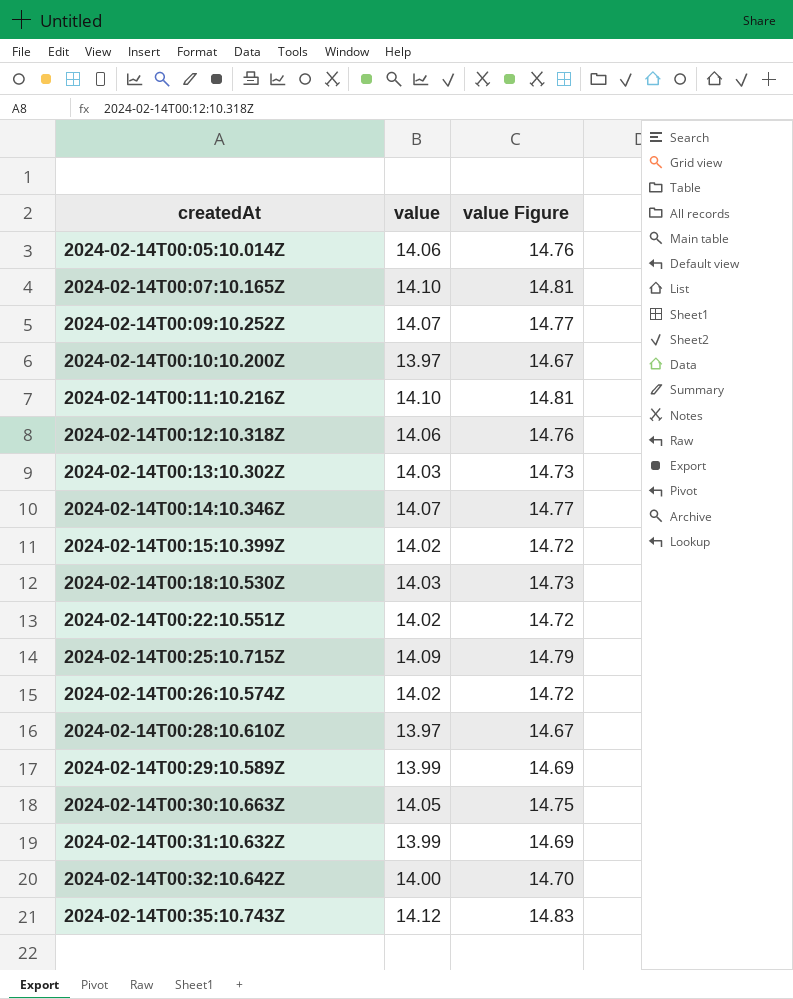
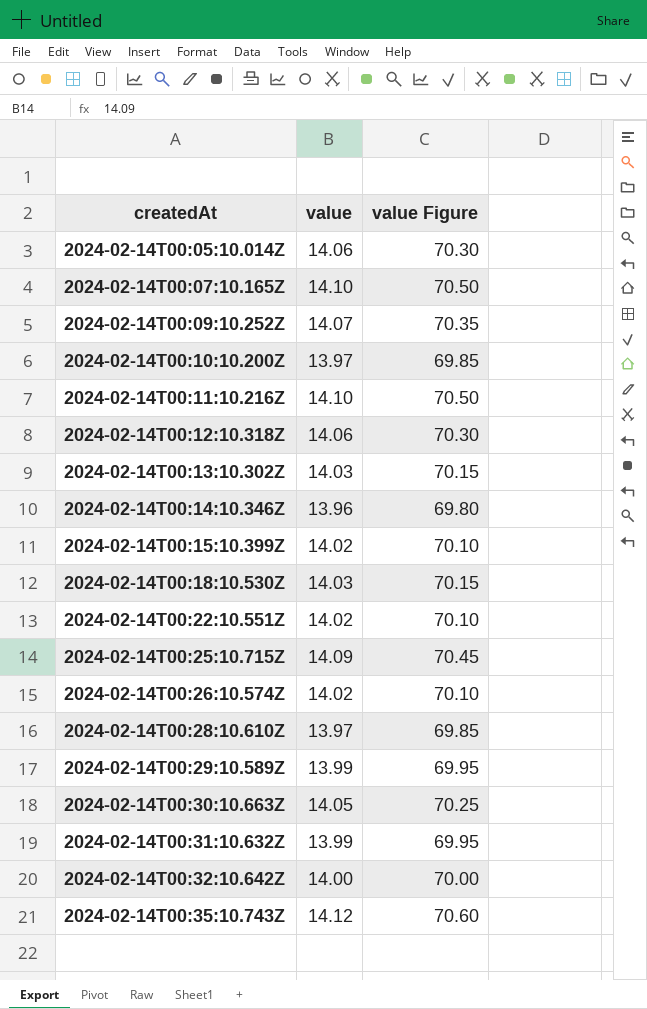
column value Figure | formula: [value] * 1.05 -> [value] * 5
2024-02-14T00:14:10.346Z | value: 14.07 -> 13.96

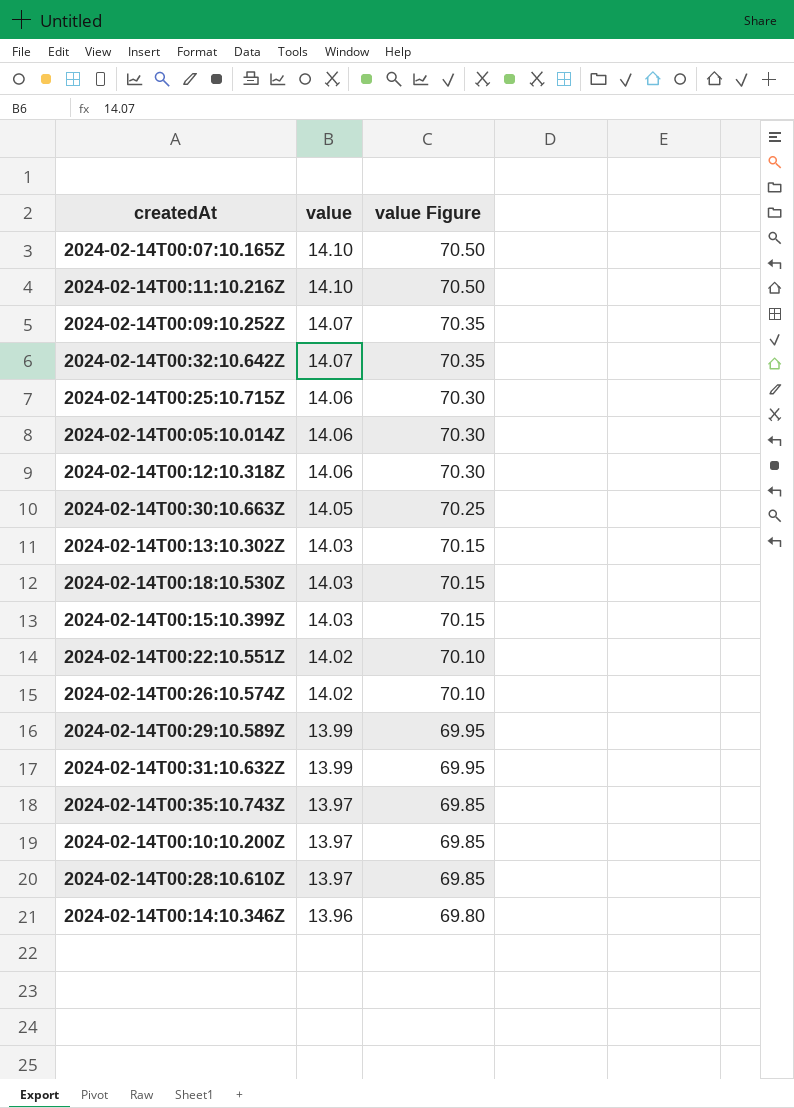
row order: createdAt ascending -> value descending
2024-02-14T00:32:10.642Z | value: 14.00 -> 14.07
2024-02-14T00:32:10.642Z | value Figure: 70.00 -> 70.35
2024-02-14T00:25:10.715Z | value: 14.09 -> 14.06
2024-02-14T00:25:10.715Z | value Figure: 70.45 -> 70.30
2024-02-14T00:15:10.399Z | value: 14.02 -> 14.03
2024-02-14T00:15:10.399Z | value Figure: 70.10 -> 70.15
2024-02-14T00:35:10.743Z | value: 14.12 -> 13.97
2024-02-14T00:35:10.743Z | value Figure: 70.60 -> 69.85

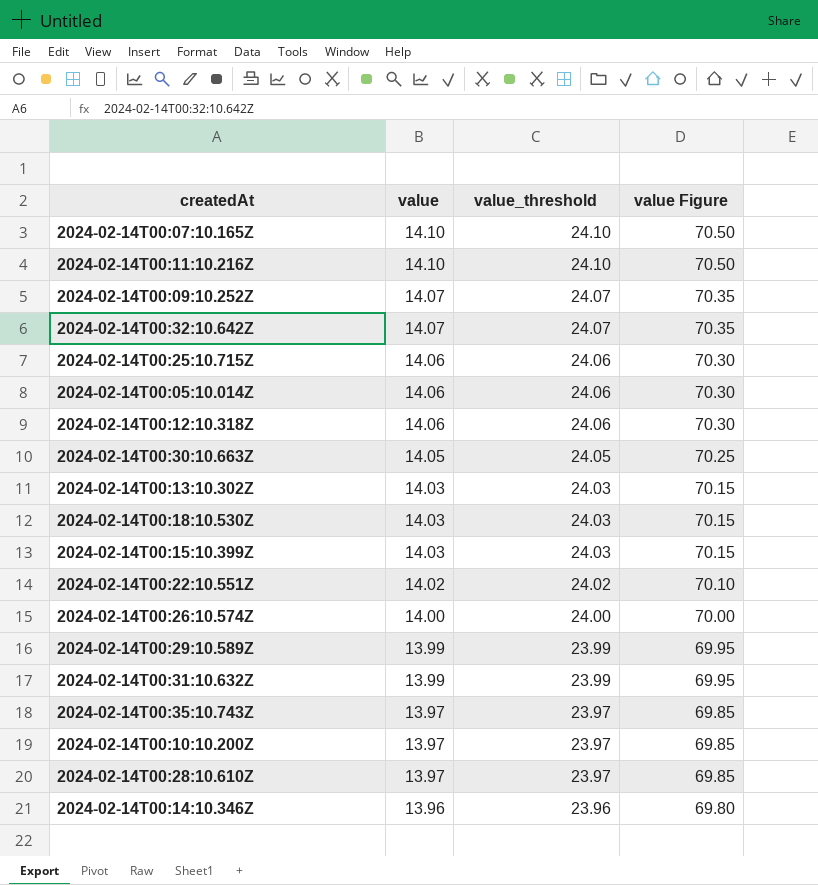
column value_threshold | formula: none -> [value] + 10
2024-02-14T00:26:10.574Z | value: 14.02 -> 14.00
2024-02-14T00:26:10.574Z | value Figure: 70.10 -> 70.00

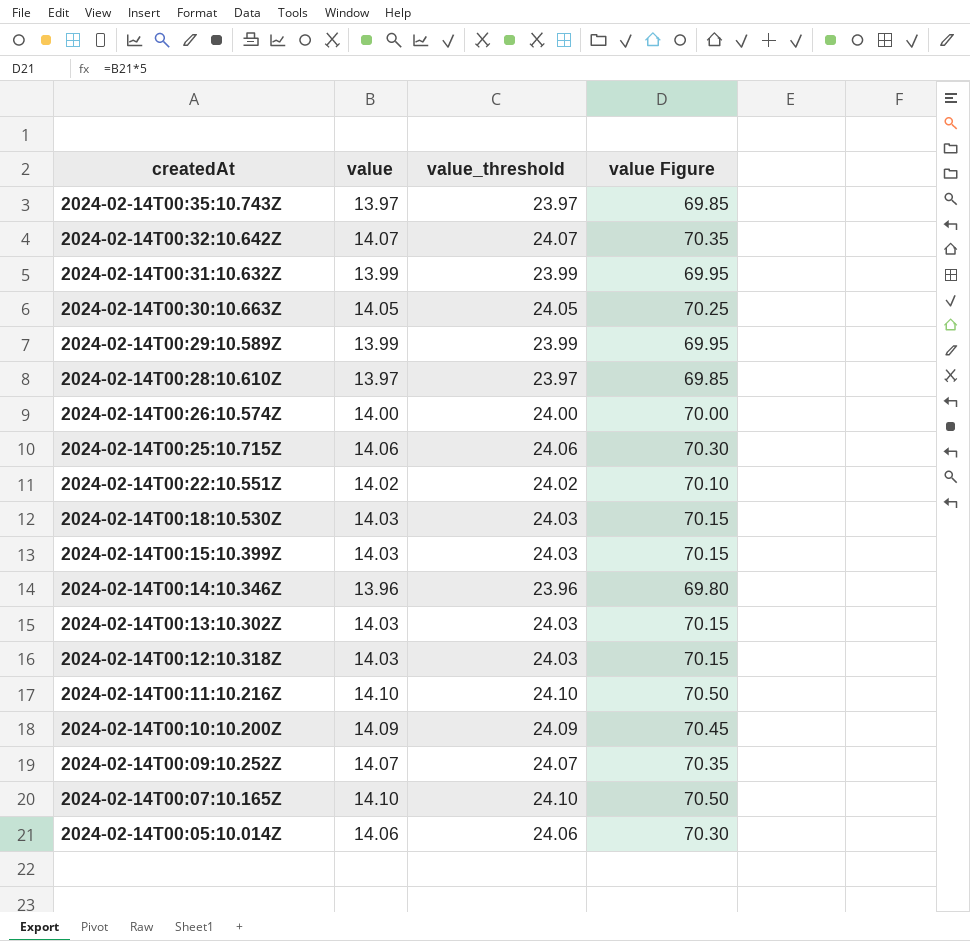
row order: value descending -> createdAt descending
2024-02-14T00:12:10.318Z | value: 14.06 -> 14.03
2024-02-14T00:12:10.318Z | value_threshold: 24.06 -> 24.03
2024-02-14T00:12:10.318Z | value Figure: 70.30 -> 70.15
2024-02-14T00:10:10.200Z | value: 13.97 -> 14.09
2024-02-14T00:10:10.200Z | value_threshold: 23.97 -> 24.09
2024-02-14T00:10:10.200Z | value Figure: 69.85 -> 70.45

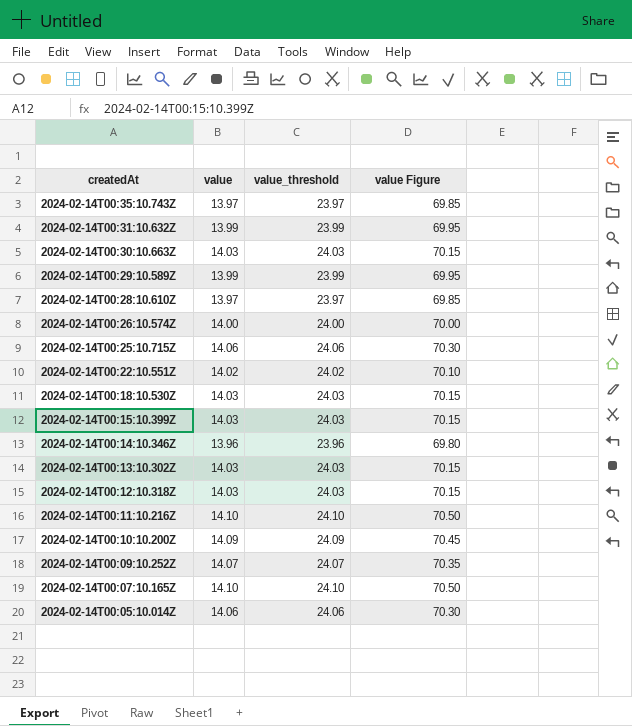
row 2024-02-14T00:32:10.642Z: 14.07 | 24.07 | 70.35 -> none
2024-02-14T00:30:10.663Z | value: 14.05 -> 14.03
2024-02-14T00:30:10.663Z | value_threshold: 24.05 -> 24.03
2024-02-14T00:30:10.663Z | value Figure: 70.25 -> 70.15

